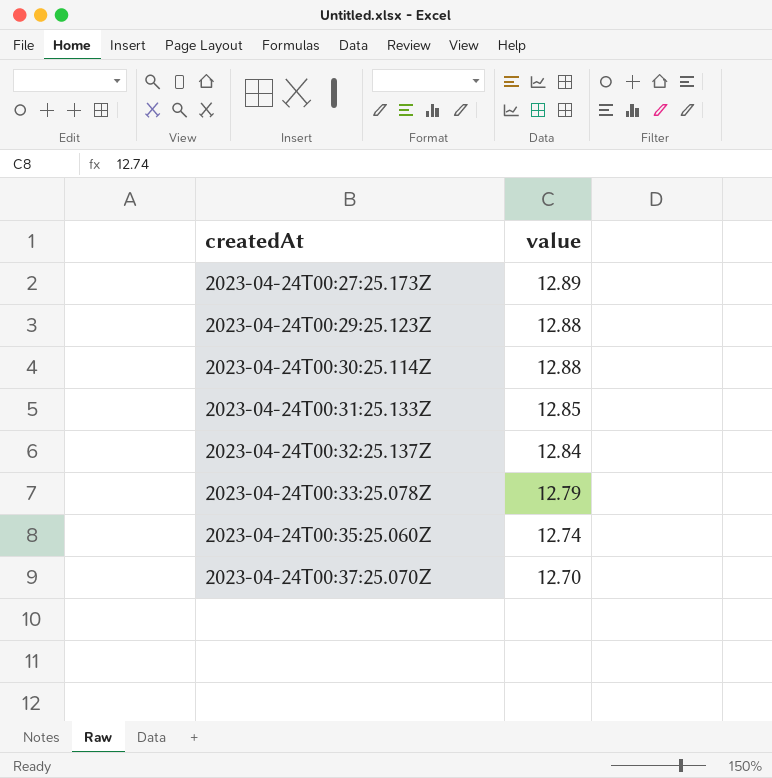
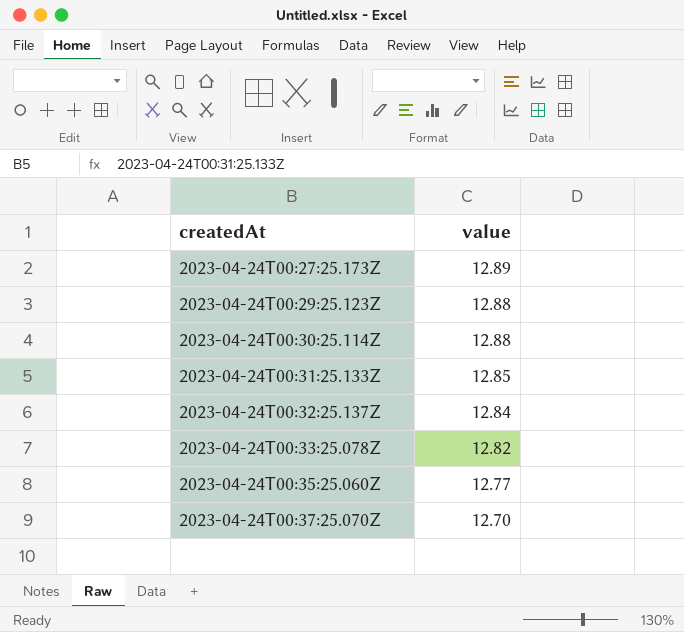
2023-04-24T00:33:25.078Z | value: 12.79 -> 12.82
2023-04-24T00:35:25.060Z | value: 12.74 -> 12.77

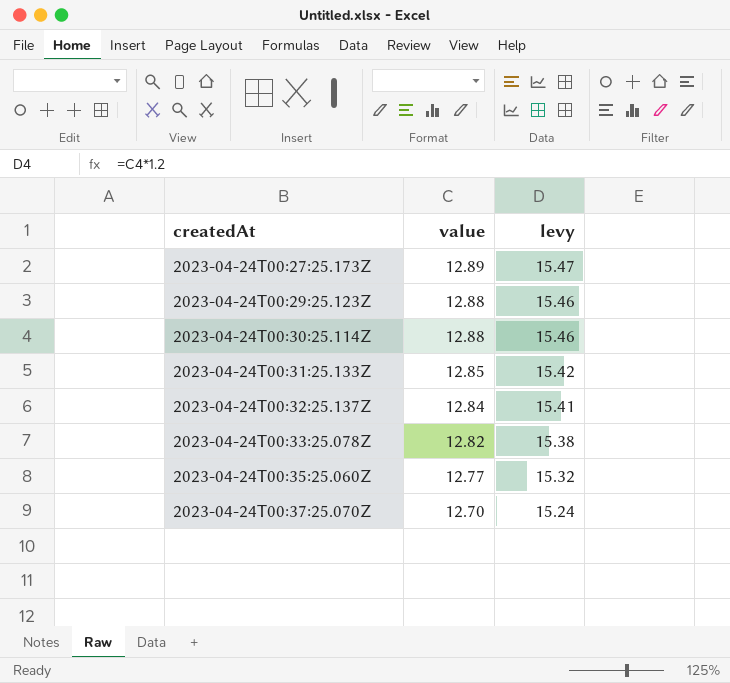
column levy | formula: none -> [value] * 1.2

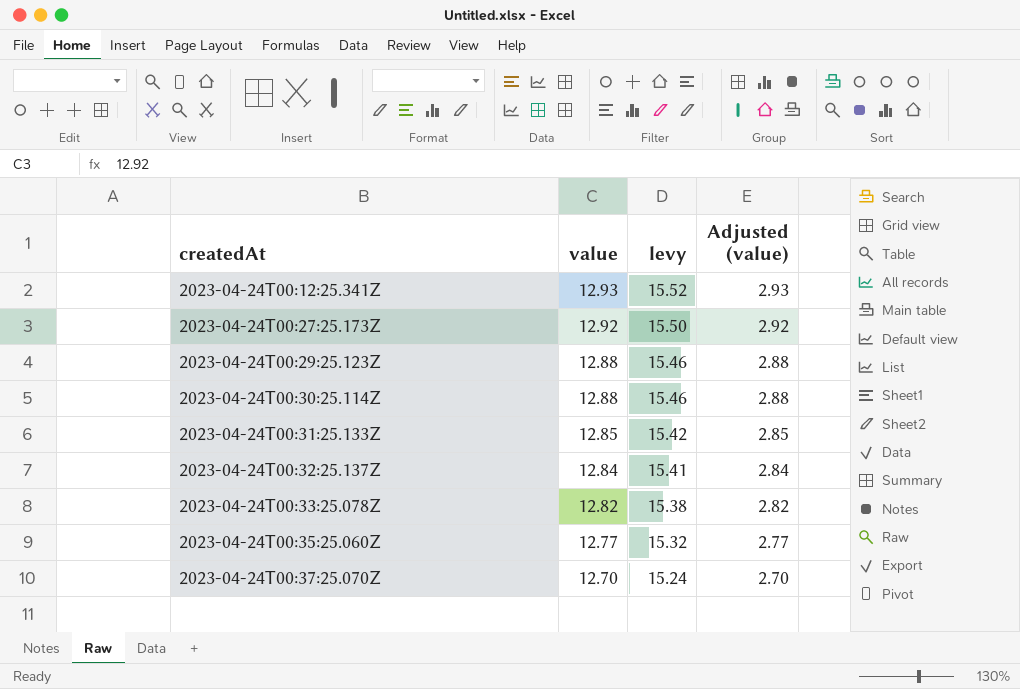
column Adjusted (value) | formula: none -> [value] - 10
row 2023-04-24T00:12:25.341Z: none -> 12.93 | 15.52 | 2.93
2023-04-24T00:27:25.173Z | value: 12.89 -> 12.92
2023-04-24T00:27:25.173Z | levy: 15.47 -> 15.50

